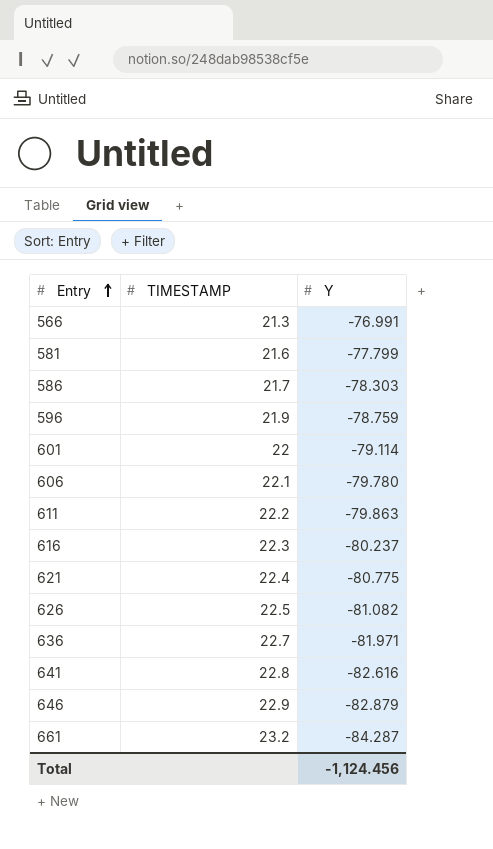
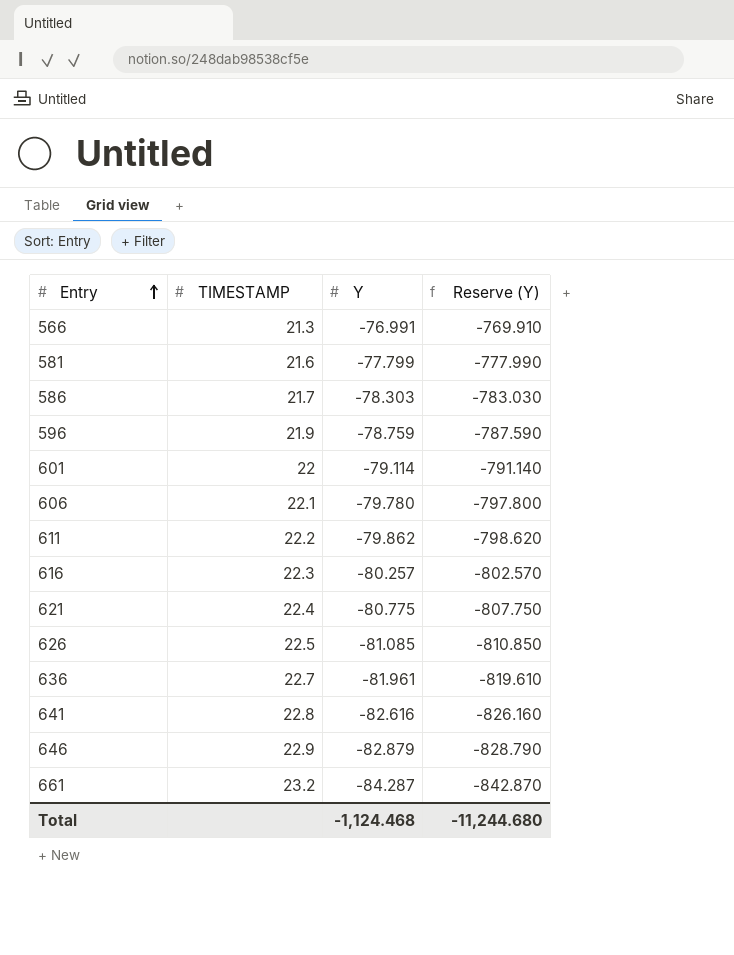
column Reserve (Y) | formula: none -> [Y] * 10
611 | Y: -79.863 -> -79.862
616 | Y: -80.237 -> -80.257
626 | Y: -81.082 -> -81.085
636 | Y: -81.971 -> -81.961
Total | Y: -1,124.456 -> -1,124.468

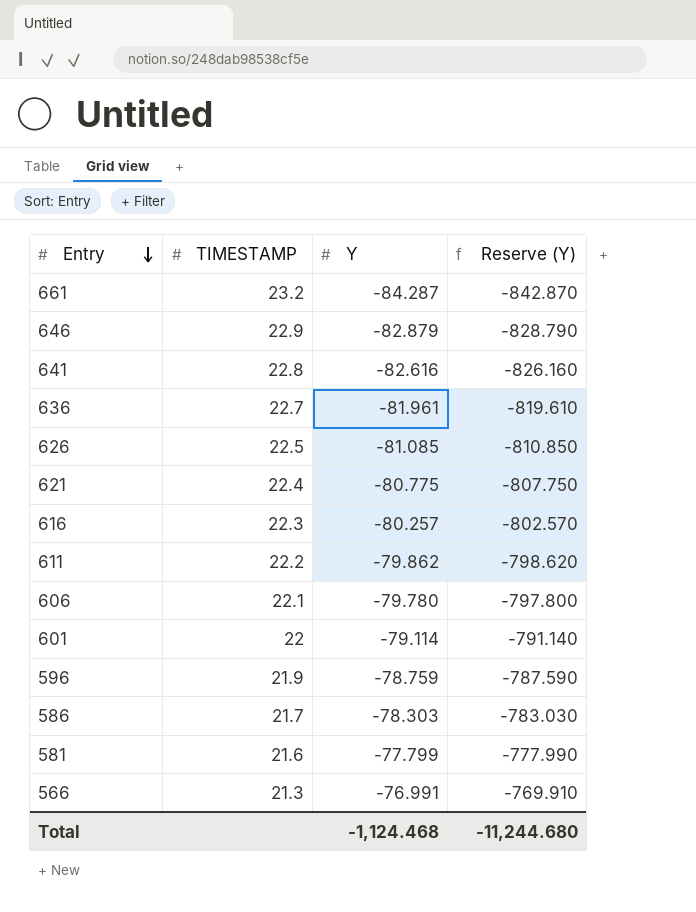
row order: Entry ascending -> Entry descending

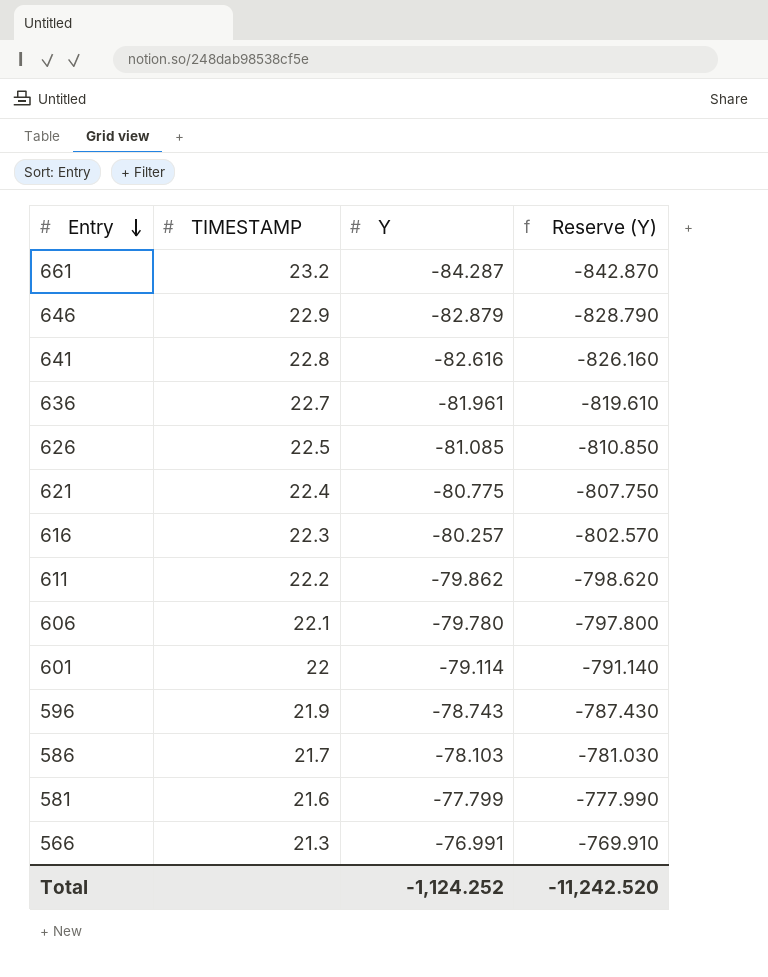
596 | Y: -78.759 -> -78.743
596 | Reserve (Y): -787.590 -> -787.430
586 | Y: -78.303 -> -78.103
586 | Reserve (Y): -783.030 -> -781.030
Total | Y: -1,124.468 -> -1,124.252
Total | Reserve (Y): -11,244.680 -> -11,242.520

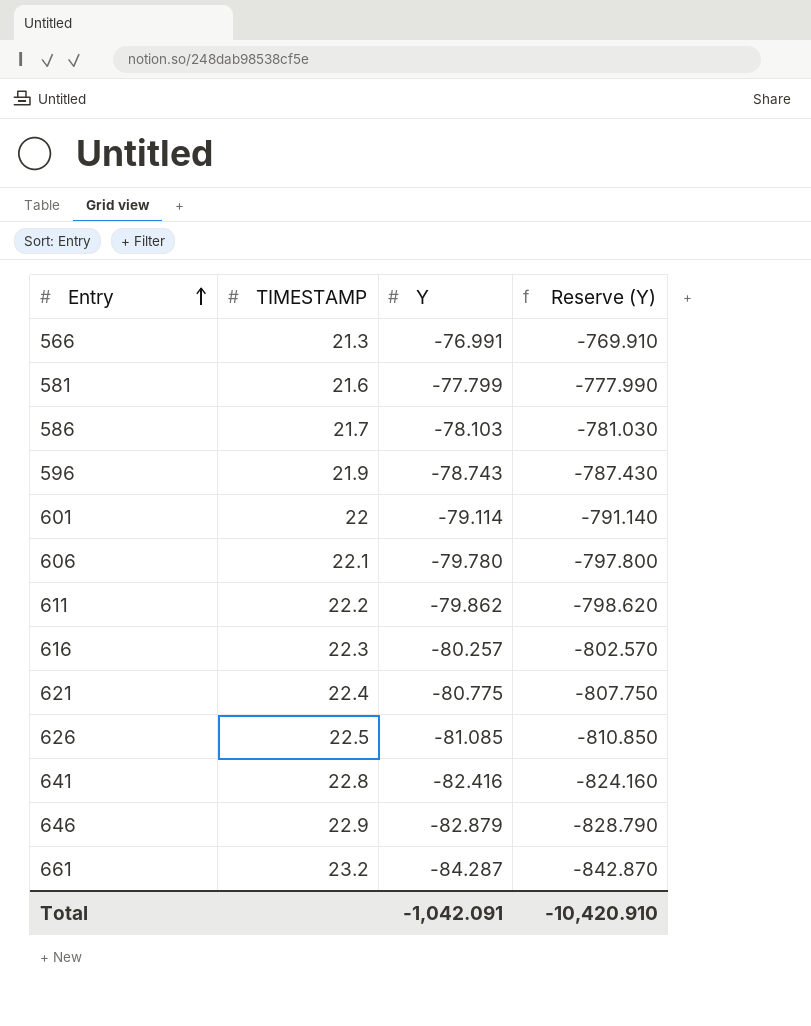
row order: Entry descending -> Entry ascending
row 636: 22.7 | -81.961 | -819.610 -> none
641 | Y: -82.616 -> -82.416
641 | Reserve (Y): -826.160 -> -824.160
Total | Y: -1,124.252 -> -1,042.091
Total | Reserve (Y): -11,242.520 -> -10,420.910

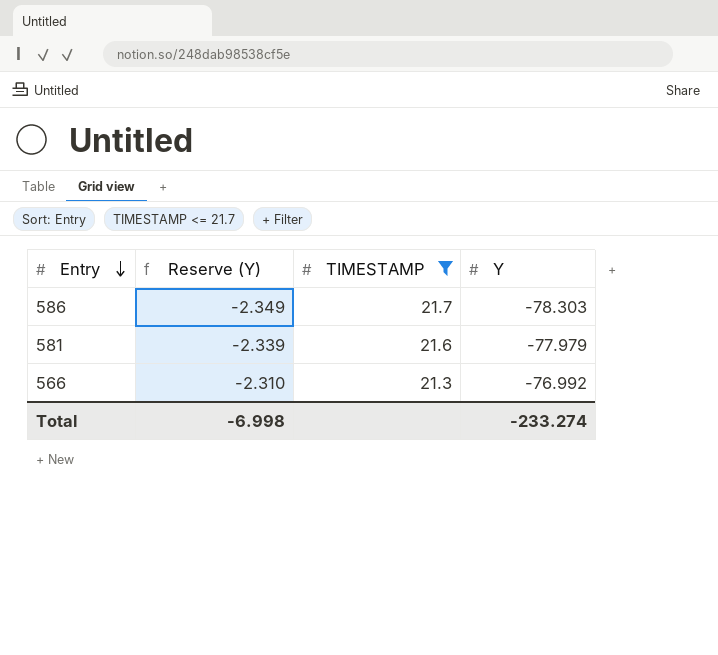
filter: none -> TIMESTAMP <= 21.7
row order: Entry ascending -> Entry descending
column Reserve (Y) | formula: [Y] * 10 -> [Y] * 0.03
column Reserve (Y) | position: 4 -> 2
586 | Y: -78.103 -> -78.303
581 | Y: -77.799 -> -77.979
566 | Y: -76.991 -> -76.992
Total | Reserve (Y): -10,420.910 -> -6.998
Total | Y: -1,042.091 -> -233.274

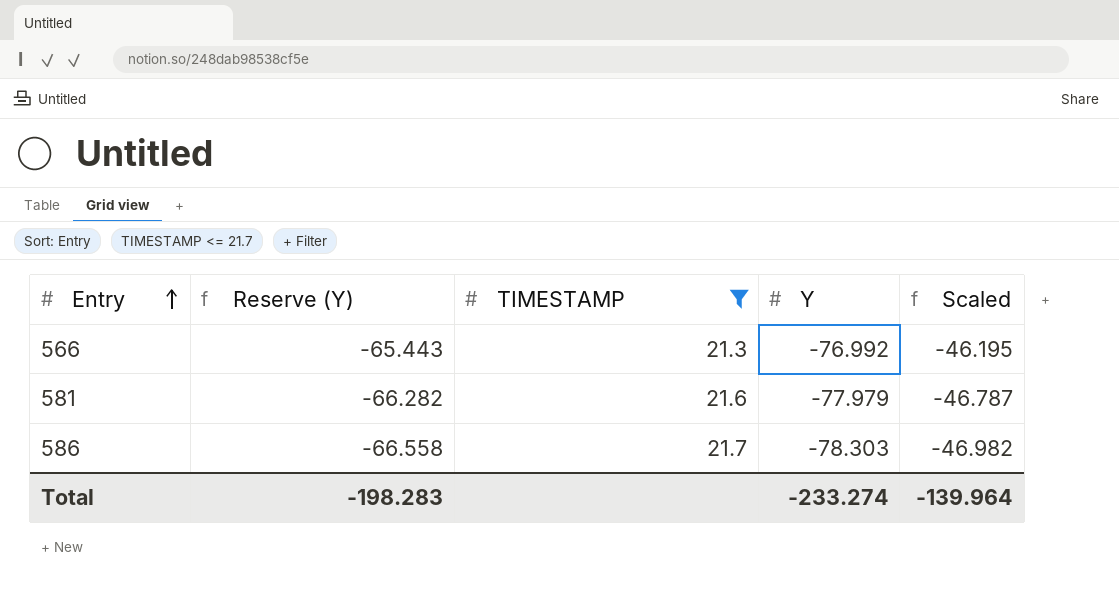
row order: Entry descending -> Entry ascending
column Reserve (Y) | formula: [Y] * 0.03 -> [Y] * 0.85
column Scaled | formula: none -> [Y] * 0.6
Total | Reserve (Y): -6.998 -> -198.283

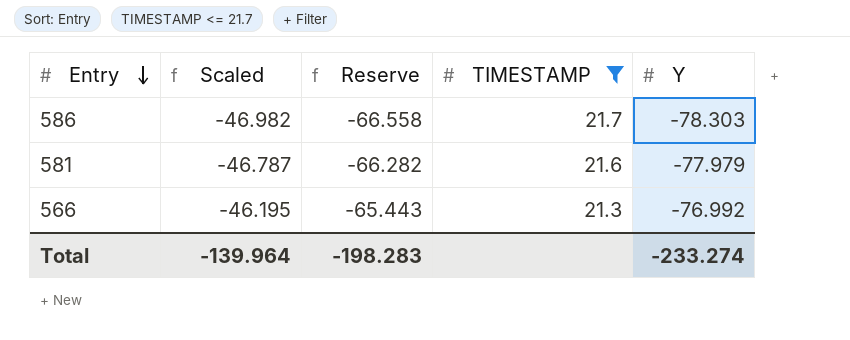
row order: Entry ascending -> Entry descending
column Scaled | position: 5 -> 2
column name: Reserve (Y) -> Reserve

